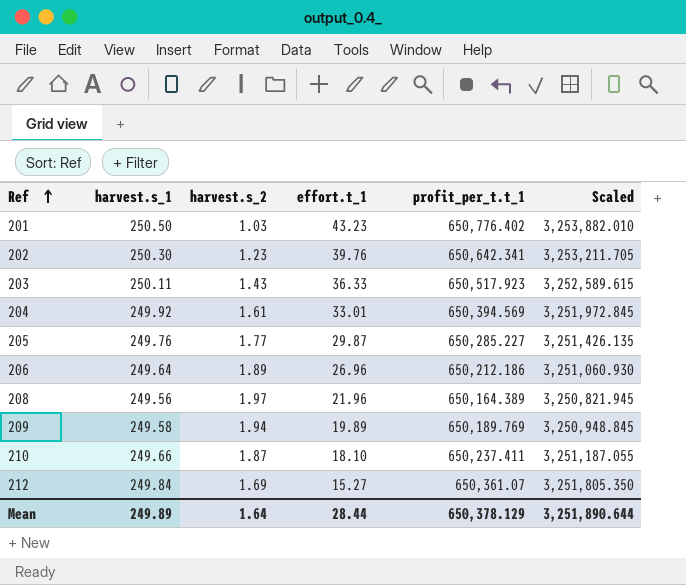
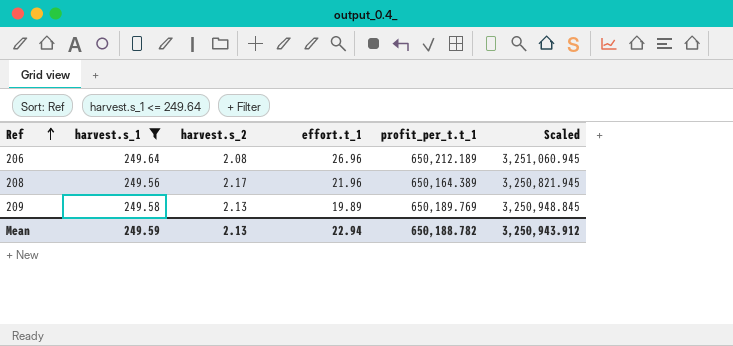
filter: none -> harvest.s_1 <= 249.64
206 | harvest.s_2: 1.89 -> 2.08
206 | profit_per_t.t_1: 650,212.186 -> 650,212.189
206 | Scaled: 3,251,060.930 -> 3,251,060.945
208 | harvest.s_2: 1.97 -> 2.17
209 | harvest.s_2: 1.94 -> 2.13
Mean | harvest.s_1: 249.89 -> 249.59
Mean | harvest.s_2: 1.64 -> 2.13
Mean | effort.t_1: 28.44 -> 22.94
Mean | profit_per_t.t_1: 650,378.129 -> 650,188.782
Mean | Scaled: 3,251,890.644 -> 3,250,943.912

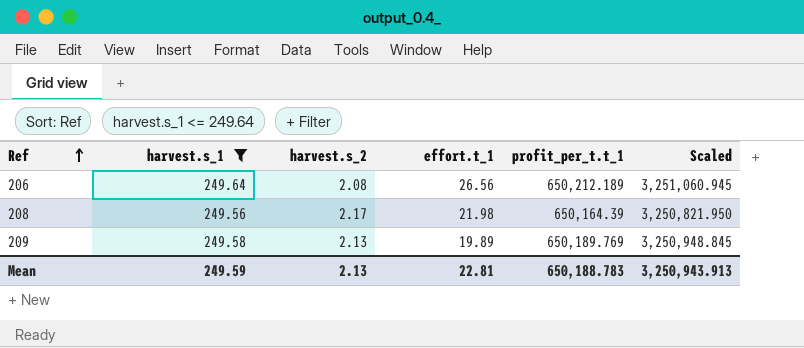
206 | effort.t_1: 26.96 -> 26.56
208 | effort.t_1: 21.96 -> 21.98
208 | profit_per_t.t_1: 650,164.389 -> 650,164.39
208 | Scaled: 3,250,821.945 -> 3,250,821.950
Mean | effort.t_1: 22.94 -> 22.81
Mean | profit_per_t.t_1: 650,188.782 -> 650,188.783
Mean | Scaled: 3,250,943.912 -> 3,250,943.913

